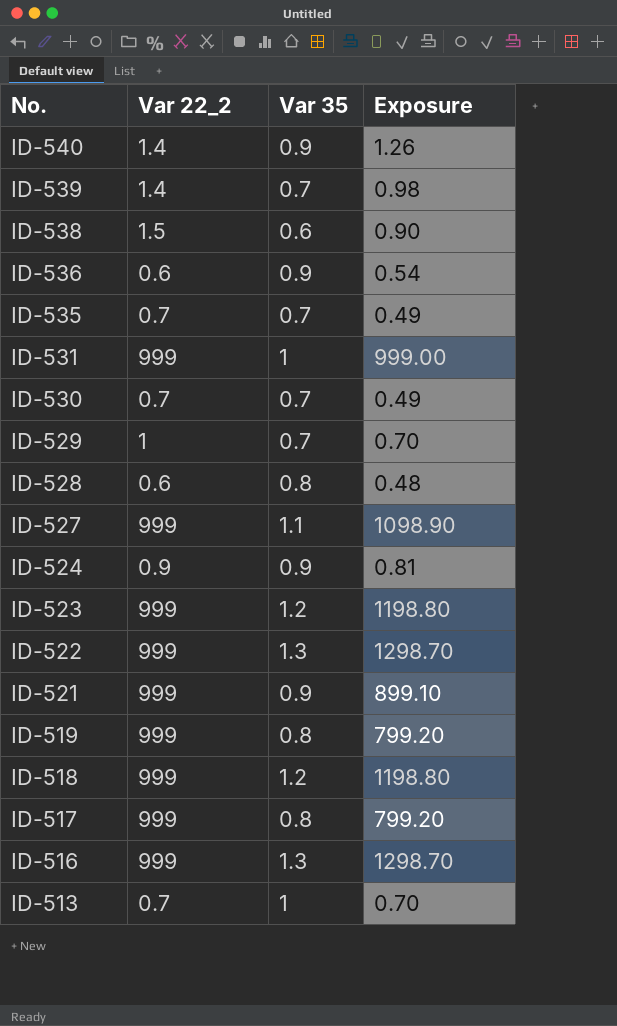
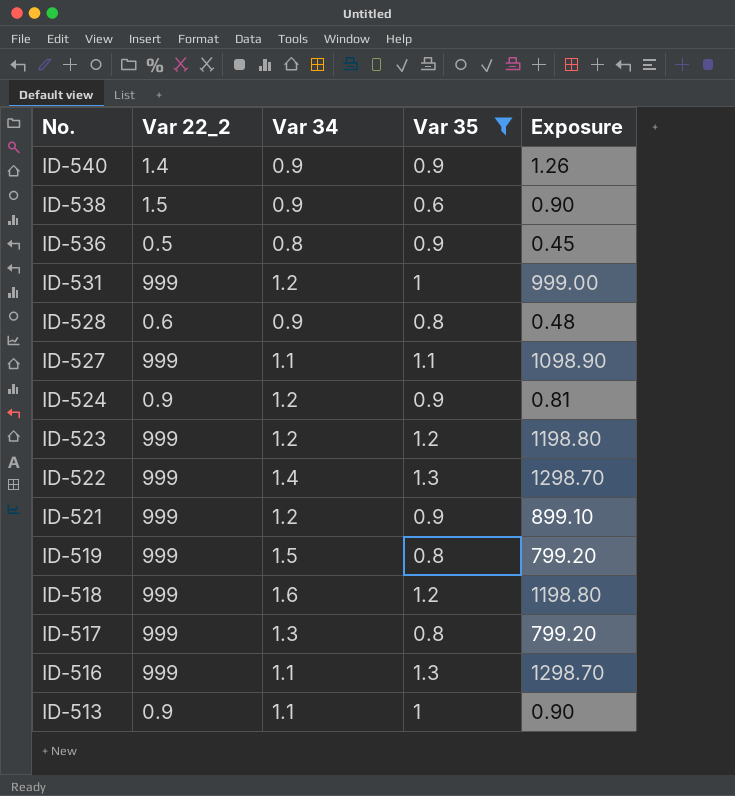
filter: none -> Var 35 != 0.7
column Var 34 | position: none -> 3
ID-536 | Var 22_2: 0.6 -> 0.5
ID-536 | Exposure: 0.54 -> 0.45
ID-513 | Var 22_2: 0.7 -> 0.9
ID-513 | Exposure: 0.70 -> 0.90

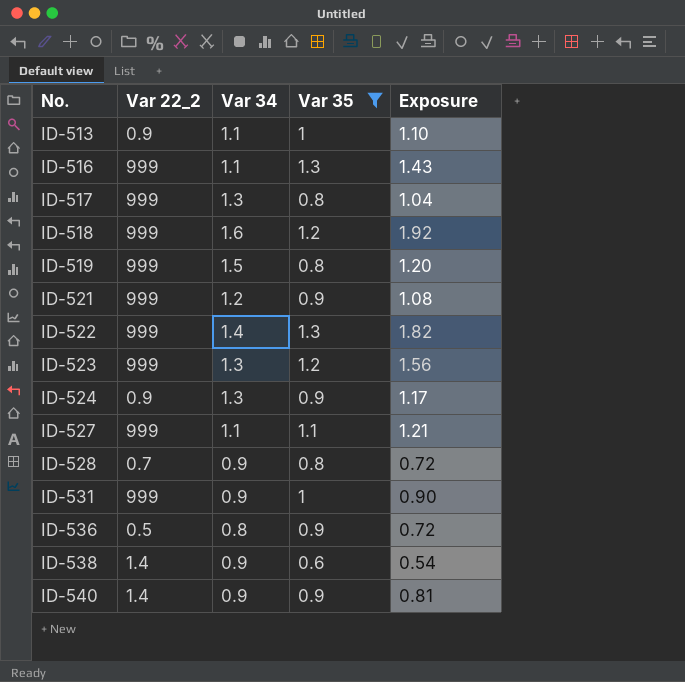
row order: No. descending -> No. ascending
column Exposure | formula: [Var 22_2] * [Var 35] -> [Var 34] * [Var 35]
ID-523 | Var 34: 1.2 -> 1.3
ID-524 | Var 34: 1.2 -> 1.3
ID-528 | Var 22_2: 0.6 -> 0.7
ID-531 | Var 34: 1.2 -> 0.9
ID-538 | Var 22_2: 1.5 -> 1.4

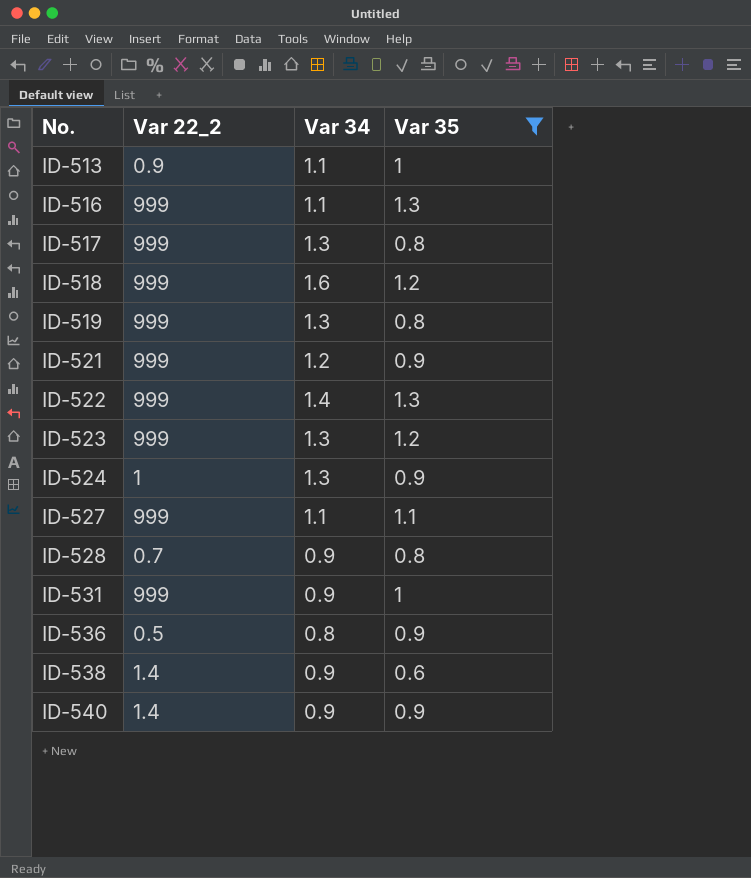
column Exposure | formula: [Var 34] * [Var 35] -> none
ID-519 | Var 34: 1.5 -> 1.3
ID-524 | Var 22_2: 0.9 -> 1

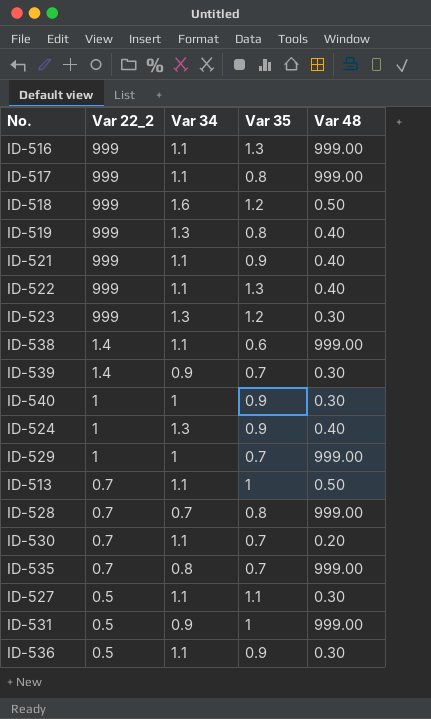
filter: Var 35 != 0.7 -> none
row order: No. ascending -> Var 22_2 descending
column Var 48 | position: none -> 5
ID-517 | Var 34: 1.3 -> 1.1
ID-521 | Var 34: 1.2 -> 1.1
ID-522 | Var 34: 1.4 -> 1.1
ID-538 | Var 34: 0.9 -> 1.1
ID-540 | Var 22_2: 1.4 -> 1
ID-540 | Var 34: 0.9 -> 1
ID-513 | Var 22_2: 0.9 -> 0.7
ID-528 | Var 34: 0.9 -> 0.7
ID-527 | Var 22_2: 999 -> 0.5
ID-531 | Var 22_2: 999 -> 0.5
ID-536 | Var 34: 0.8 -> 1.1

